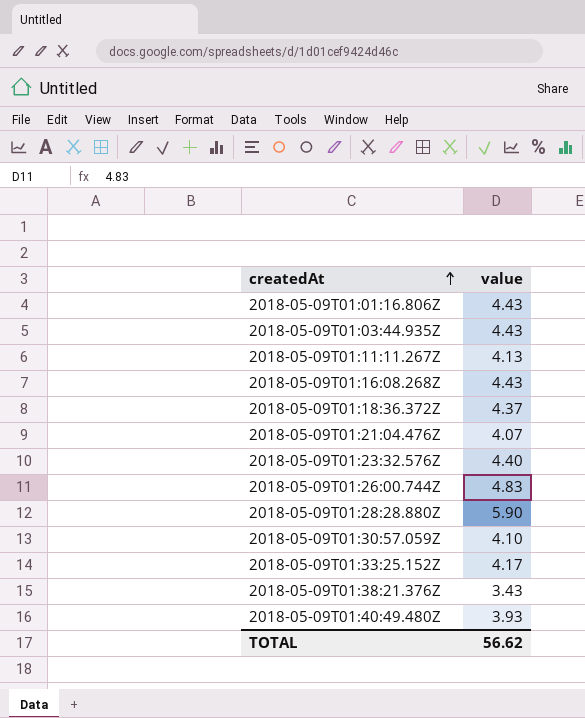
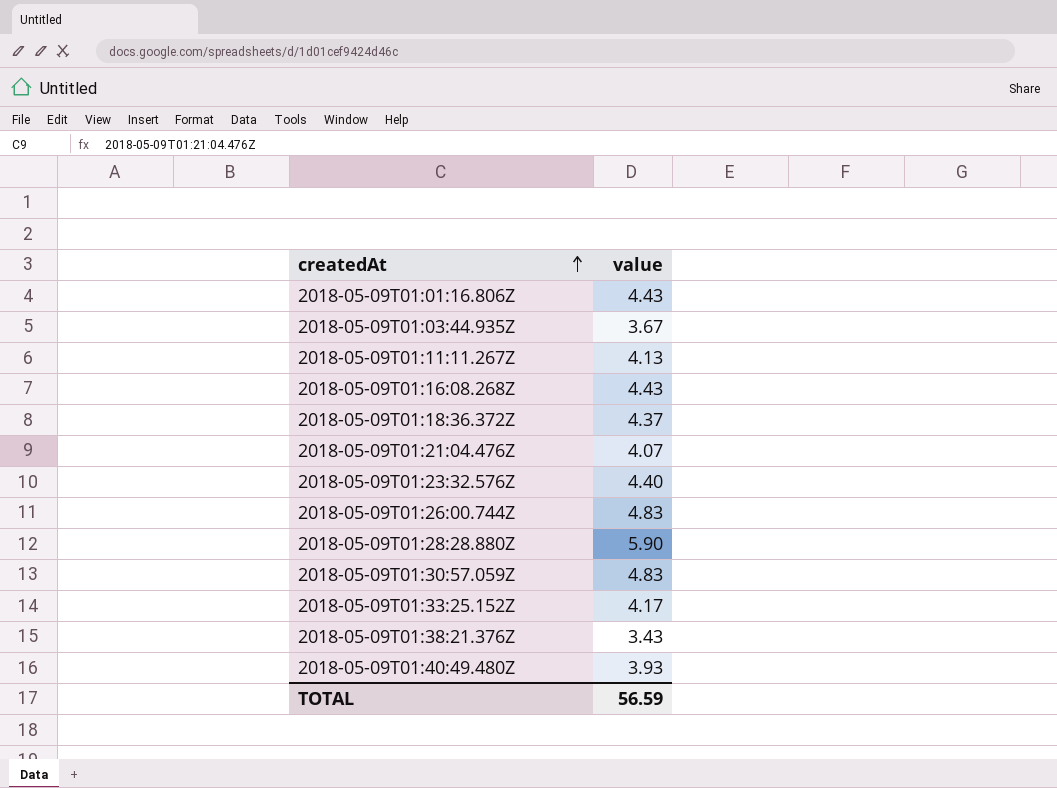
2018-05-09T01:03:44.935Z | value: 4.43 -> 3.67
2018-05-09T01:30:57.059Z | value: 4.10 -> 4.83
TOTAL | value: 56.62 -> 56.59

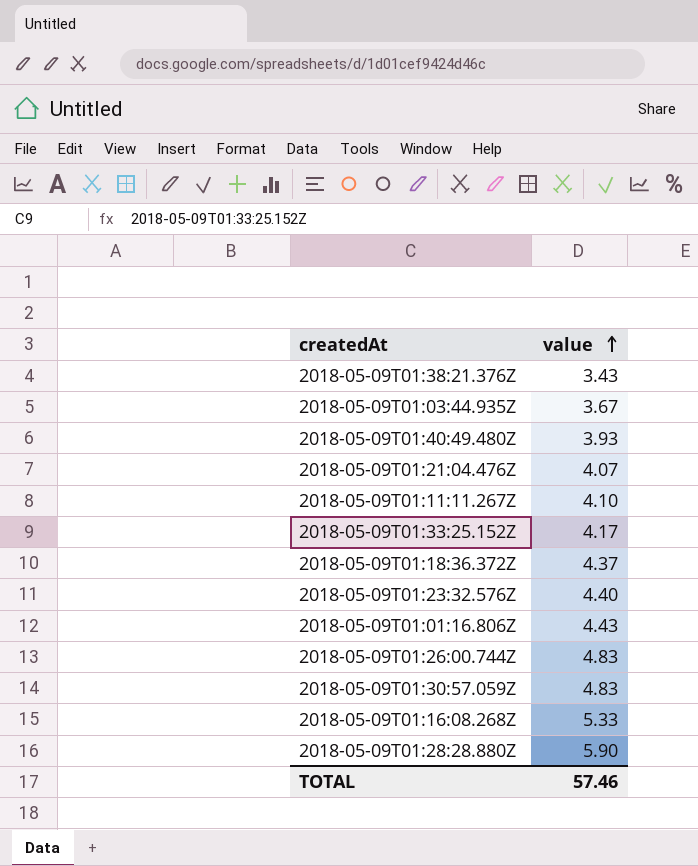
row order: createdAt ascending -> value ascending
2018-05-09T01:11:11.267Z | value: 4.13 -> 4.10
2018-05-09T01:16:08.268Z | value: 4.43 -> 5.33
TOTAL | value: 56.59 -> 57.46

